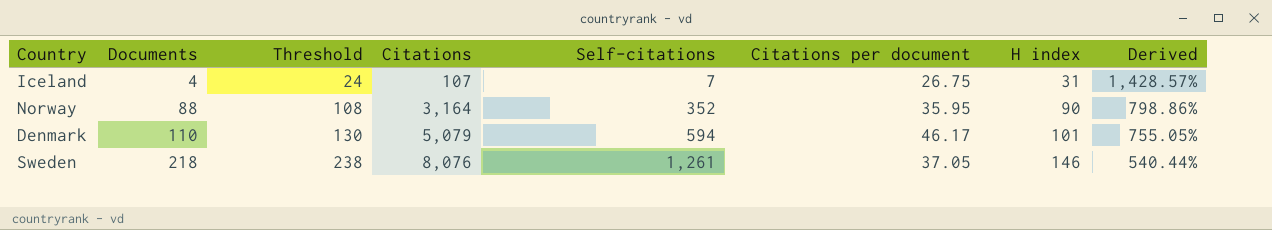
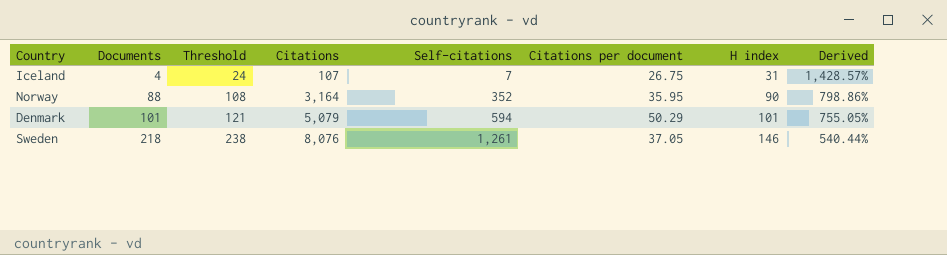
Denmark | Documents: 110 -> 101
Denmark | Threshold: 130 -> 121
Denmark | Citations per document: 46.17 -> 50.29

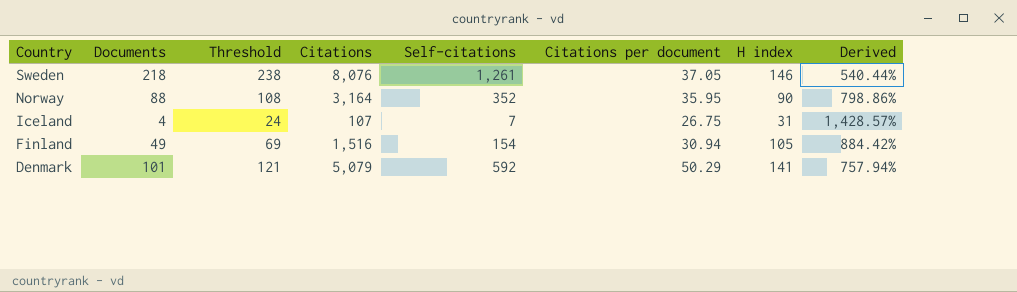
row order: Documents ascending -> Country descending
row Finland: none -> 49 | 69 | 1,516 | 154 | 30.94 | 105 | 884.42%
Denmark | Self-citations: 594 -> 592
Denmark | H index: 101 -> 141
Denmark | Derived: 755.05% -> 757.94%

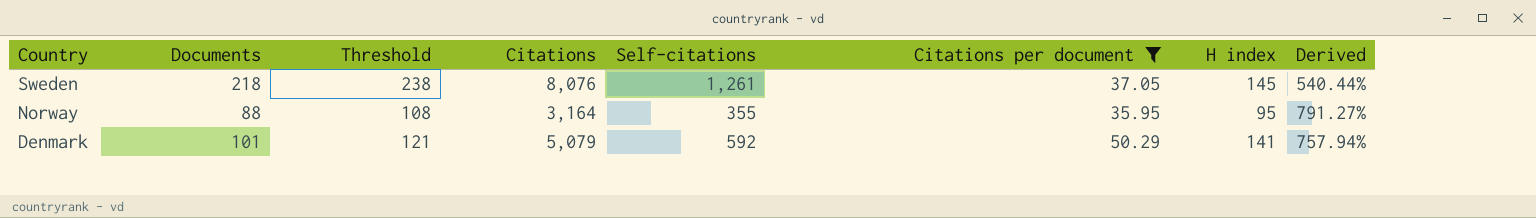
filter: none -> Citations per document >= 35.95
Sweden | H index: 146 -> 145
Norway | Self-citations: 352 -> 355
Norway | H index: 90 -> 95
Norway | Derived: 798.86% -> 791.27%

